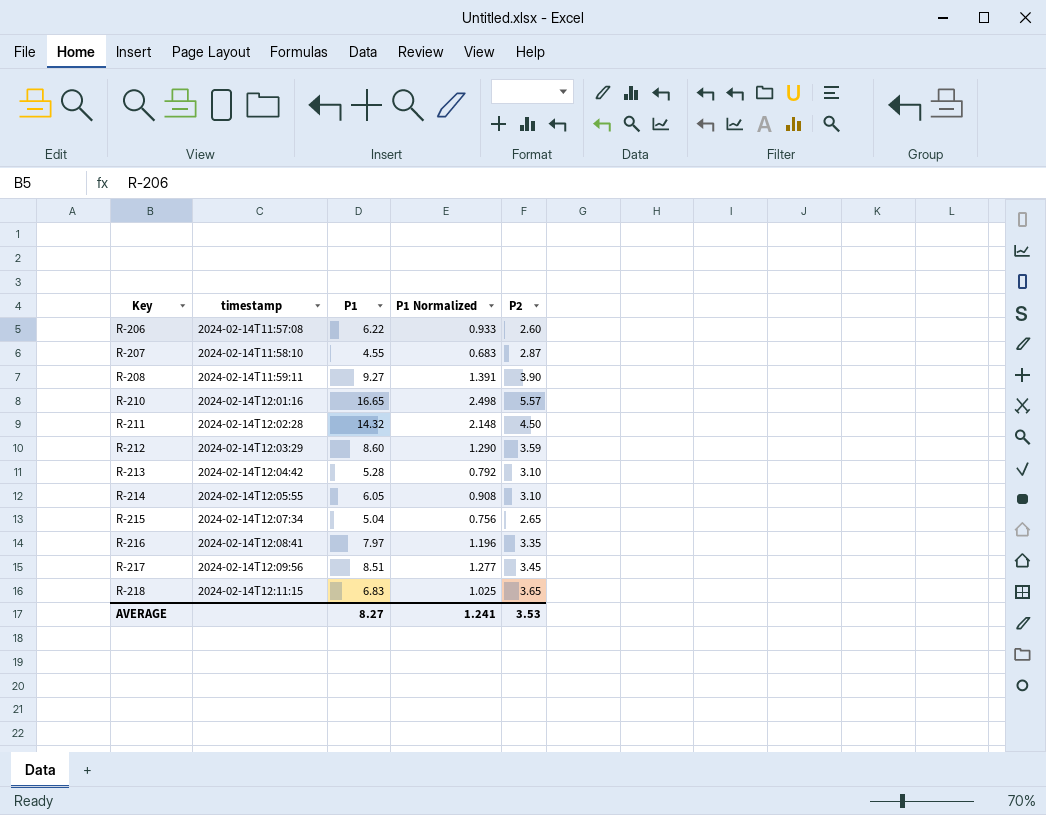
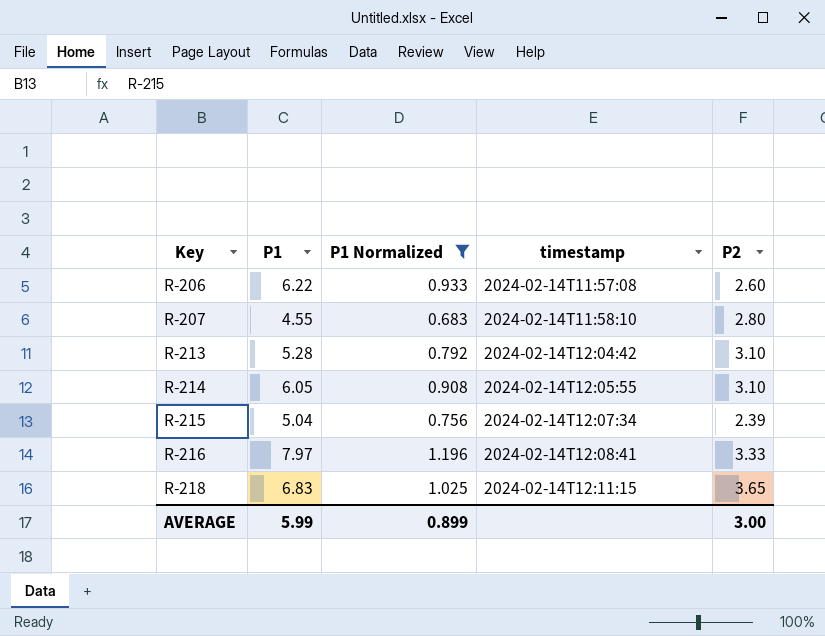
filter: none -> P1 Normalized <= 1.196
column timestamp | position: 2 -> 4
R-207 | P2: 2.87 -> 2.80
R-215 | P2: 2.65 -> 2.39
R-216 | P2: 3.35 -> 3.33
AVERAGE | P1: 8.27 -> 5.99
AVERAGE | P1 Normalized: 1.241 -> 0.899
AVERAGE | P2: 3.53 -> 3.00

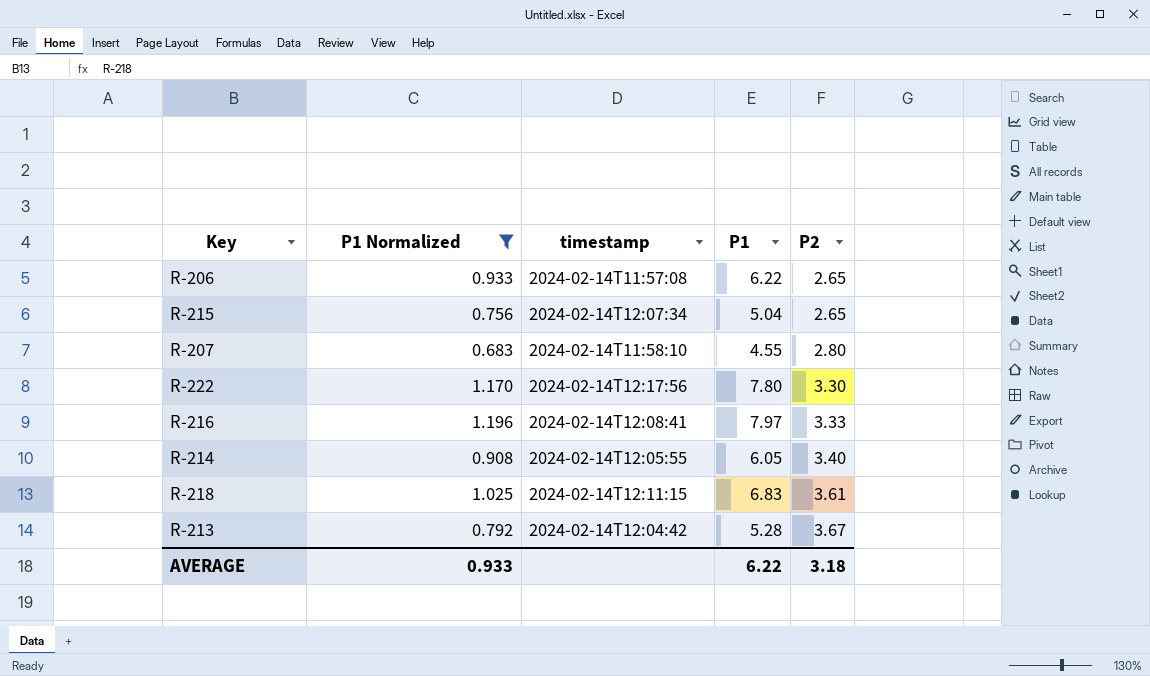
row order: Key ascending -> P2 ascending
column P1 | position: 2 -> 4
R-206 | P2: 2.60 -> 2.65
R-215 | P2: 2.39 -> 2.65
row R-222: none -> 1.170 | 2024-02-14T12:17:56 | 7.80 | 3.30
R-214 | P2: 3.10 -> 3.40
R-218 | P2: 3.65 -> 3.61
R-213 | P2: 3.10 -> 3.67
AVERAGE | P1 Normalized: 0.899 -> 0.933
AVERAGE | P1: 5.99 -> 6.22
AVERAGE | P2: 3.00 -> 3.18

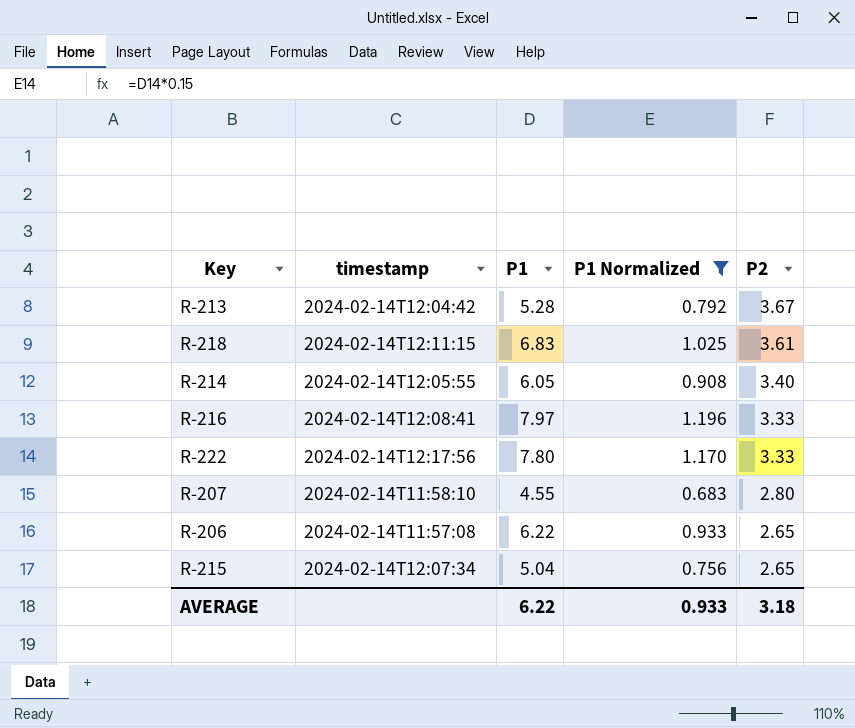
row order: P2 ascending -> P2 descending
column P1 Normalized | position: 2 -> 4
R-222 | P2: 3.30 -> 3.33

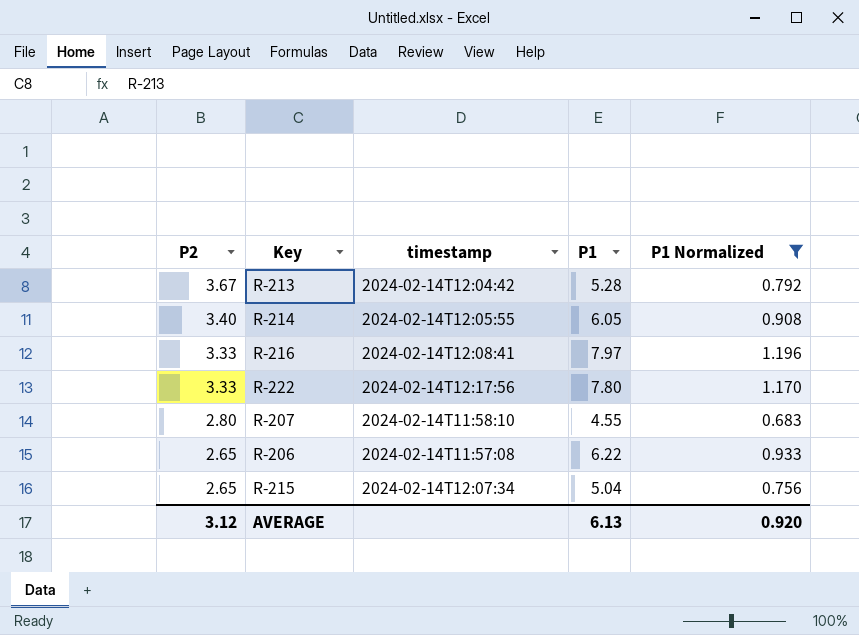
column P2 | position: 5 -> 1
row R-218: 2024-02-14T12:11:15 | 6.83 | 1.025 | 3.61 -> none
AVERAGE | P2: 3.18 -> 3.12
AVERAGE | P1: 6.22 -> 6.13
AVERAGE | P1 Normalized: 0.933 -> 0.920

